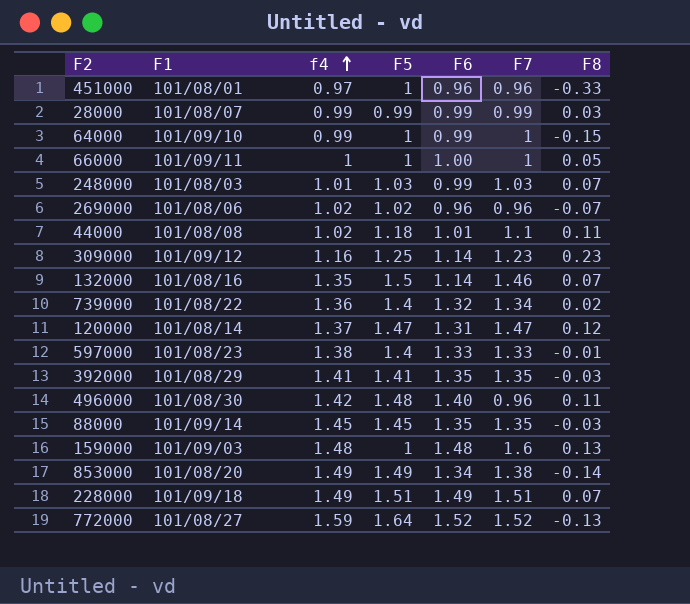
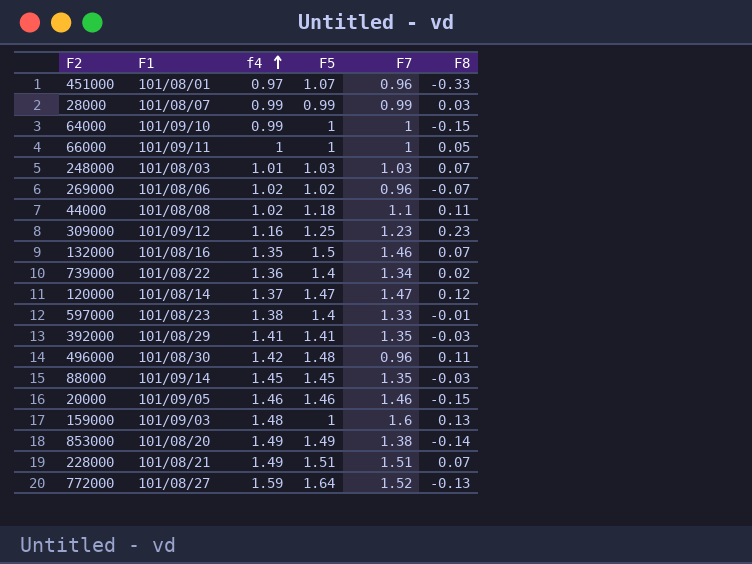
column F6 | position: 5 -> none
451000 | F5: 1 -> 1.07
row 20000: none -> 101/09/05 | 1.46 | 1.46 | 1.46 | -0.15
228000 | F1: 101/09/18 -> 101/08/21

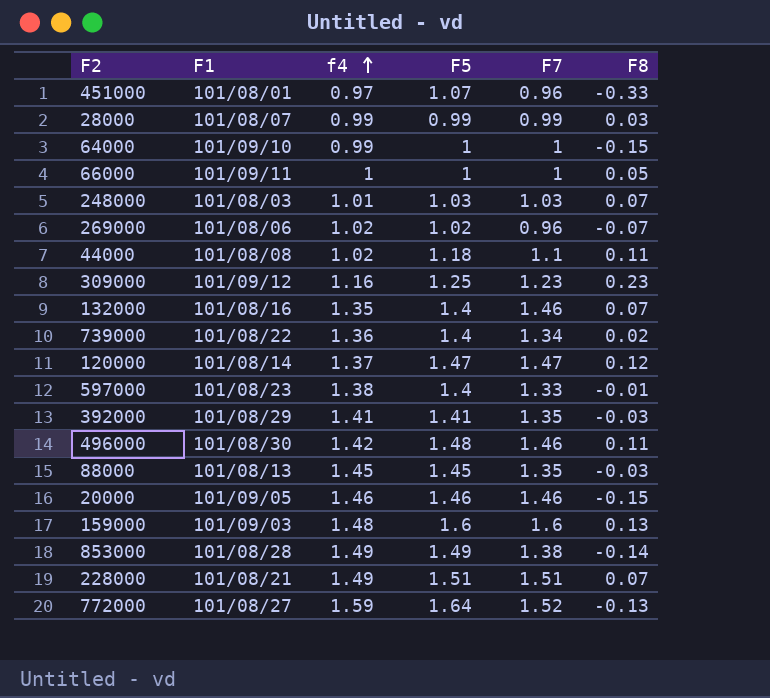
132000 | F5: 1.5 -> 1.4
496000 | F7: 0.96 -> 1.46
88000 | F1: 101/09/14 -> 101/08/13
159000 | F5: 1 -> 1.6
853000 | F1: 101/08/20 -> 101/08/28

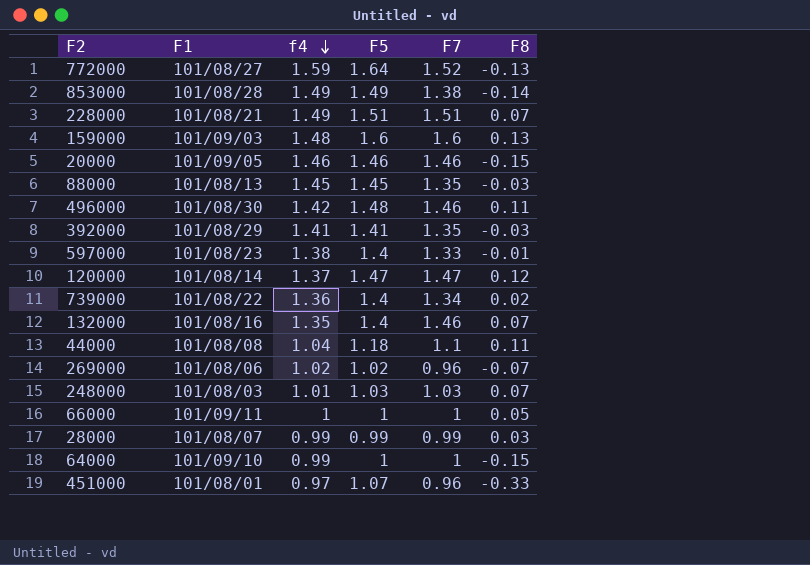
row order: f4 ascending -> f4 descending
row 309000: 101/09/12 | 1.16 | 1.25 | 1.23 | 0.23 -> none
44000 | f4: 1.02 -> 1.04

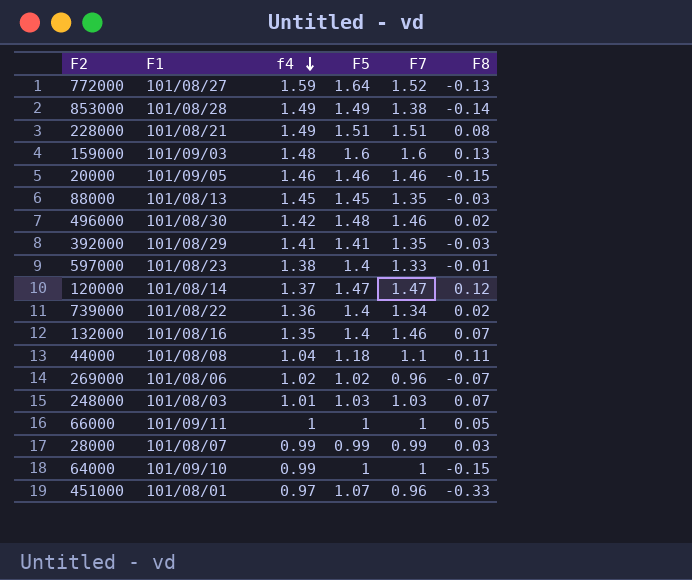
228000 | F8: 0.07 -> 0.08
496000 | F8: 0.11 -> 0.02

